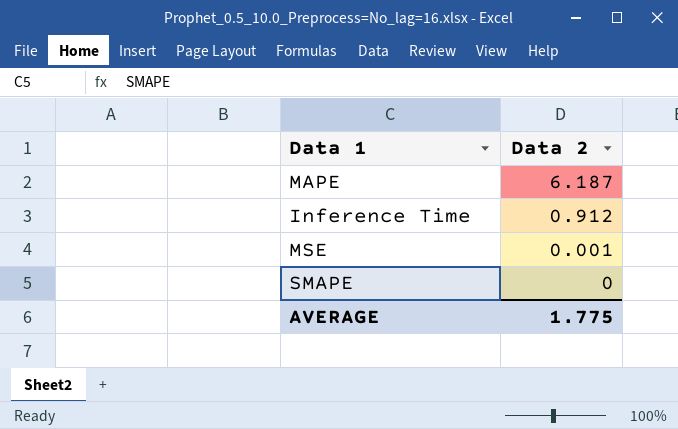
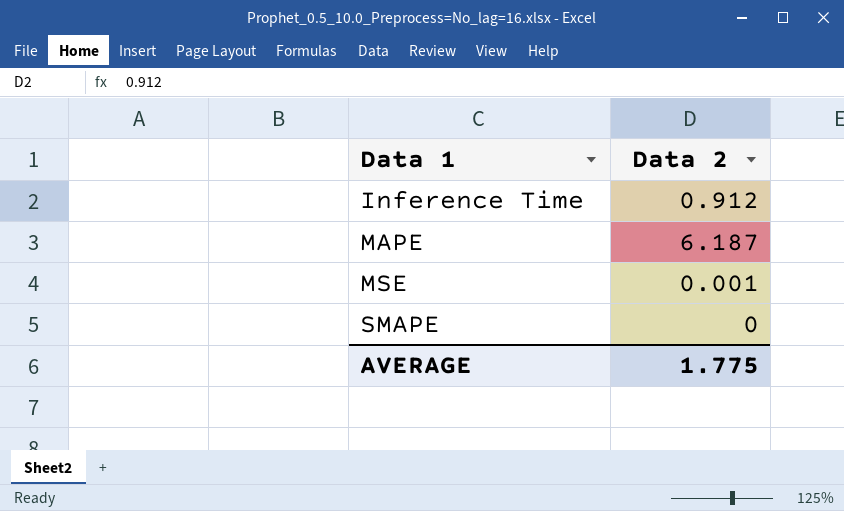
row order: Data 2 descending -> Data 1 ascending

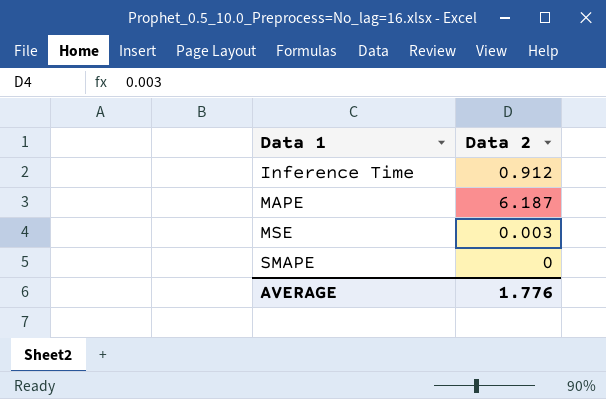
MSE | Data 2: 0.001 -> 0.003
AVERAGE | Data 2: 1.775 -> 1.776

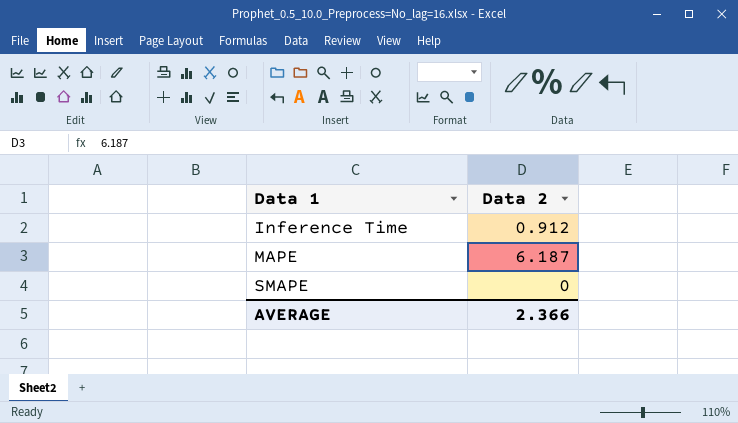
row MSE: 0.003 -> none
AVERAGE | Data 2: 1.776 -> 2.366

